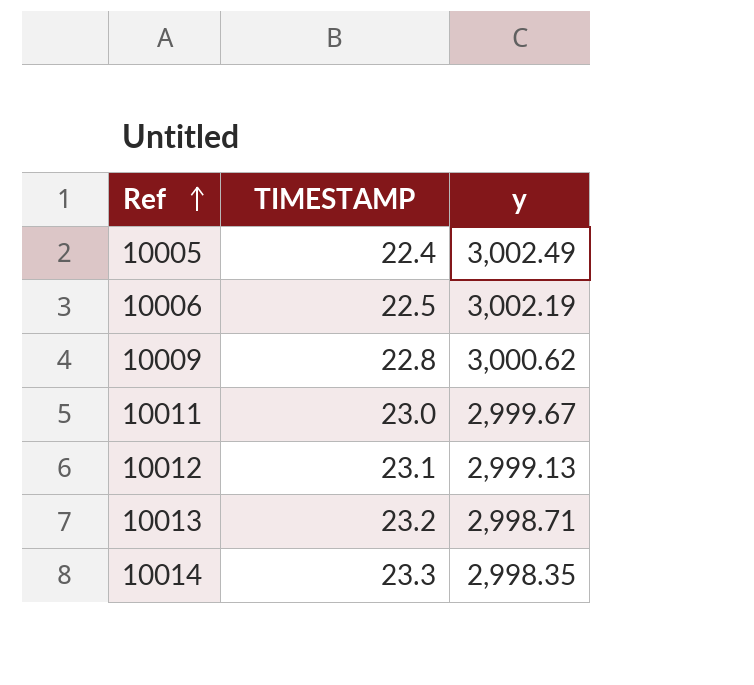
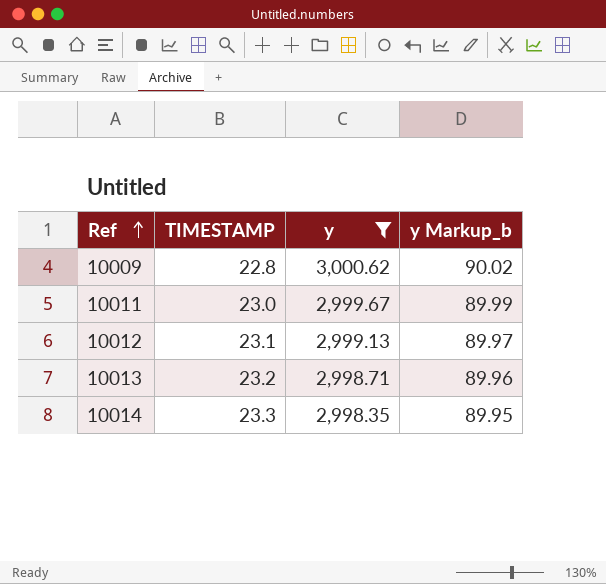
filter: none -> y <= 3,000.62
column y Markup_b | formula: none -> [y] * 0.03

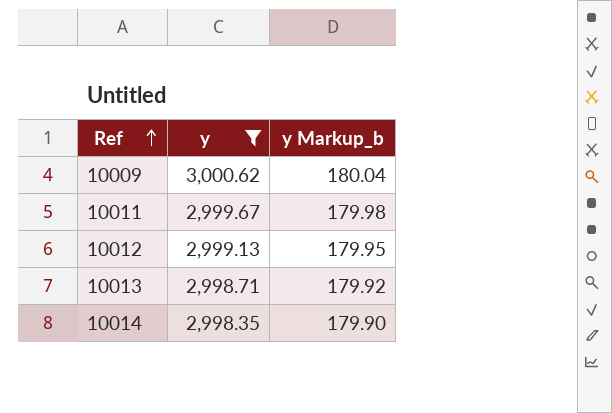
column TIMESTAMP | position: 2 -> none
column y Markup_b | formula: [y] * 0.03 -> [y] * 0.06

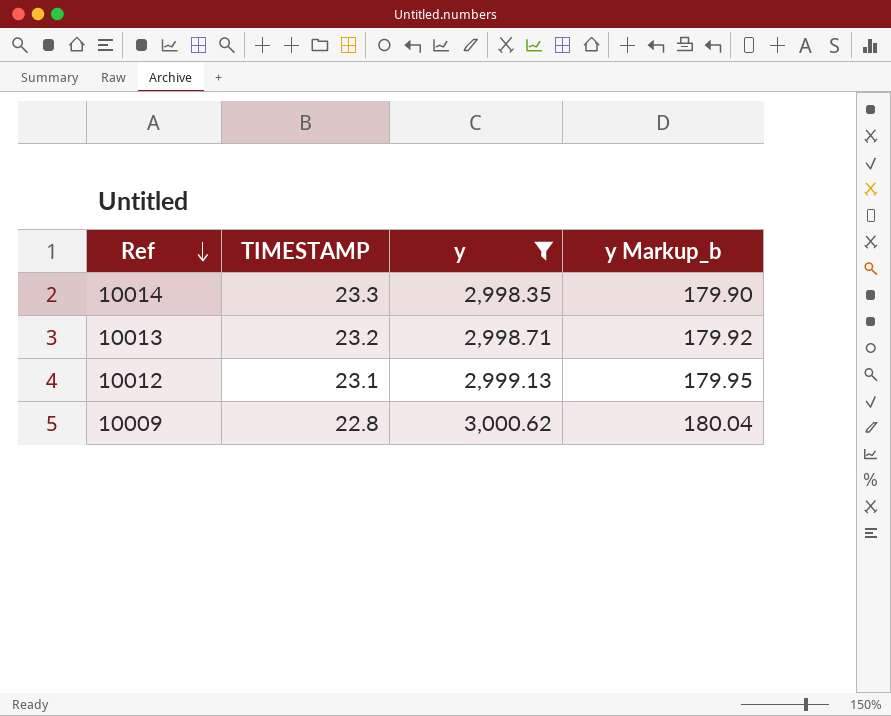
row order: Ref ascending -> Ref descending
column TIMESTAMP | position: none -> 2
row 10011: 2,999.67 | 179.98 -> none

